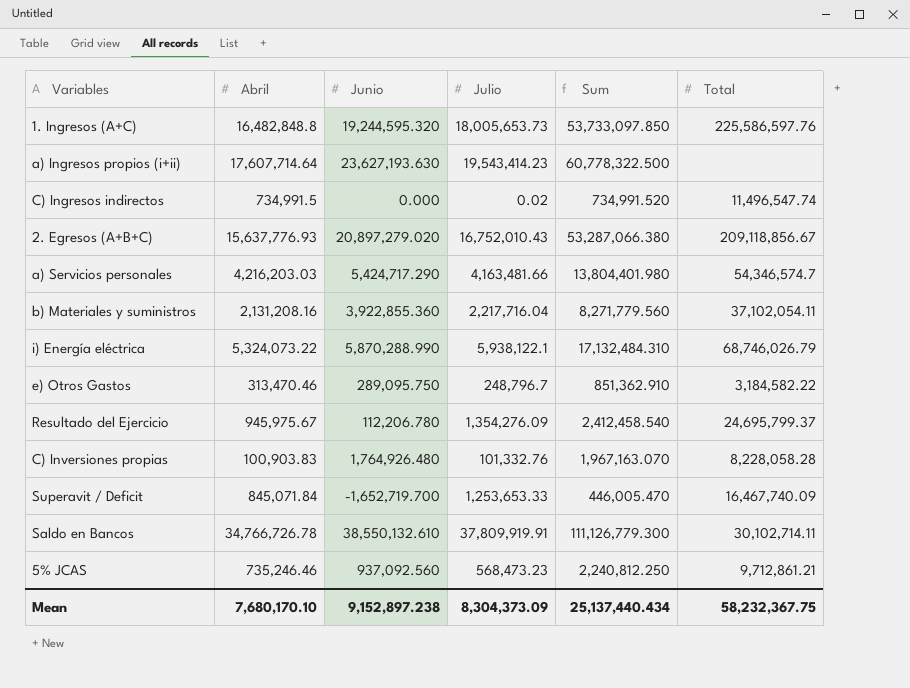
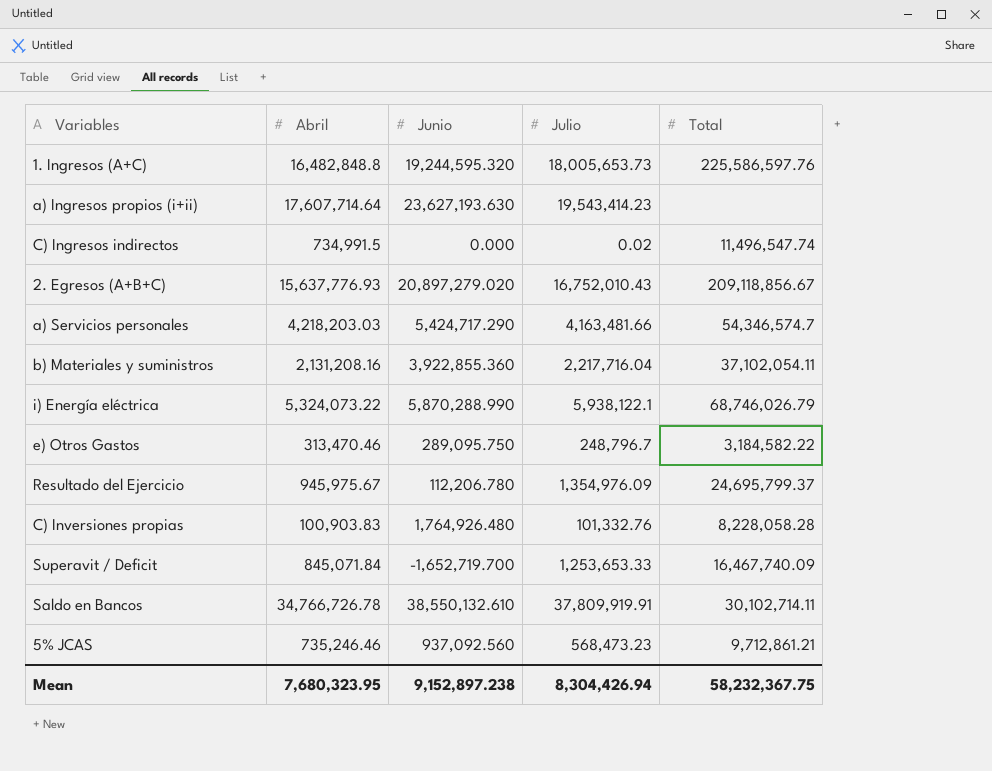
column Sum | formula: [Abril] + [Junio] + [Julio] -> none
a) Servicios personales | Abril: 4,216,203.03 -> 4,218,203.03
Resultado del Ejercicio | Julio: 1,354,276.09 -> 1,354,976.09
Mean | Abril: 7,680,170.10 -> 7,680,323.95
Mean | Julio: 8,304,373.09 -> 8,304,426.94

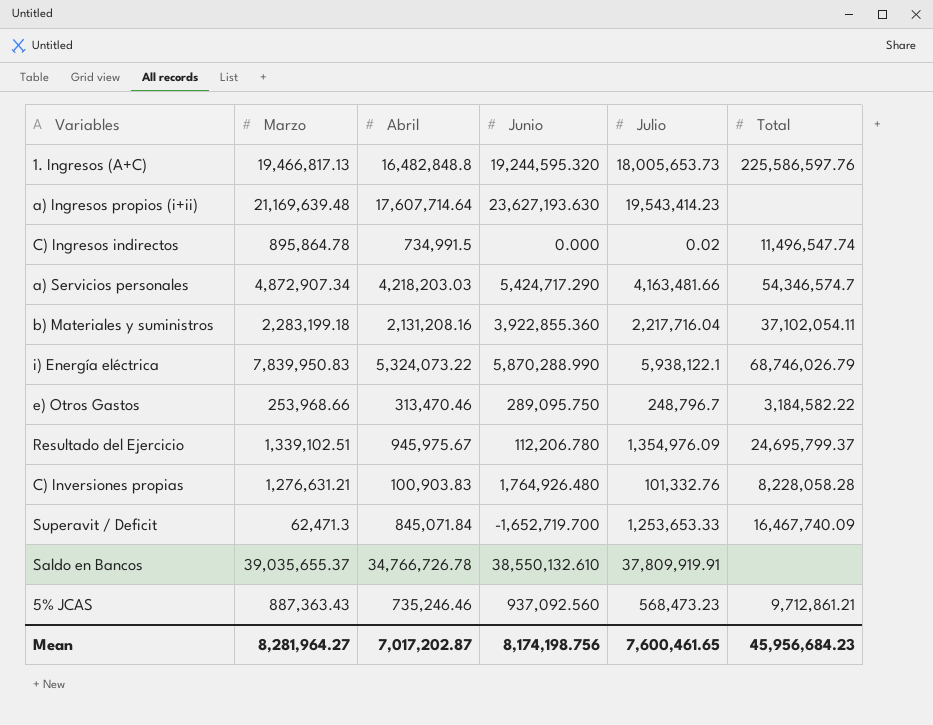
column Marzo | position: none -> 2
row 2. Egresos (A+B+C): 15,637,776.93 | 20,897,279.020 | 16,752,010.43 | 209,118,856.67 -> none
Saldo en Bancos | Total: 30,102,714.11 -> none
Mean | Abril: 7,680,323.95 -> 7,017,202.87
Mean | Junio: 9,152,897.238 -> 8,174,198.756
Mean | Julio: 8,304,426.94 -> 7,600,461.65
Mean | Total: 58,232,367.75 -> 45,956,684.23

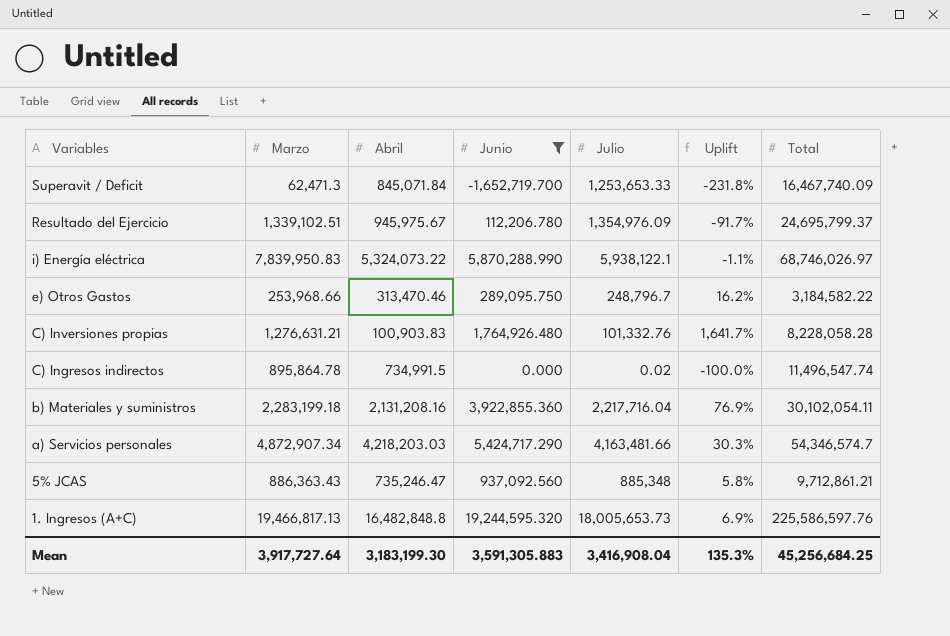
filter: none -> Junio <= 19,244,595.320
row order: none -> Variables descending
column Uplift | formula: none -> ([Junio] - [Julio]) / [Julio]
i) Energía eléctrica | Total: 68,746,026.79 -> 68,746,026.97
b) Materiales y suministros | Total: 37,102,054.11 -> 30,102,054.11
5% JCAS | Marzo: 887,363.43 -> 886,363.43
5% JCAS | Abril: 735,246.46 -> 735,246.47
5% JCAS | Julio: 568,473.23 -> 885,348
Mean | Marzo: 8,281,964.27 -> 3,917,727.64
Mean | Abril: 7,017,202.87 -> 3,183,199.30
Mean | Junio: 8,174,198.756 -> 3,591,305.883
Mean | Julio: 7,600,461.65 -> 3,416,908.04
Mean | Total: 45,956,684.23 -> 45,256,684.25

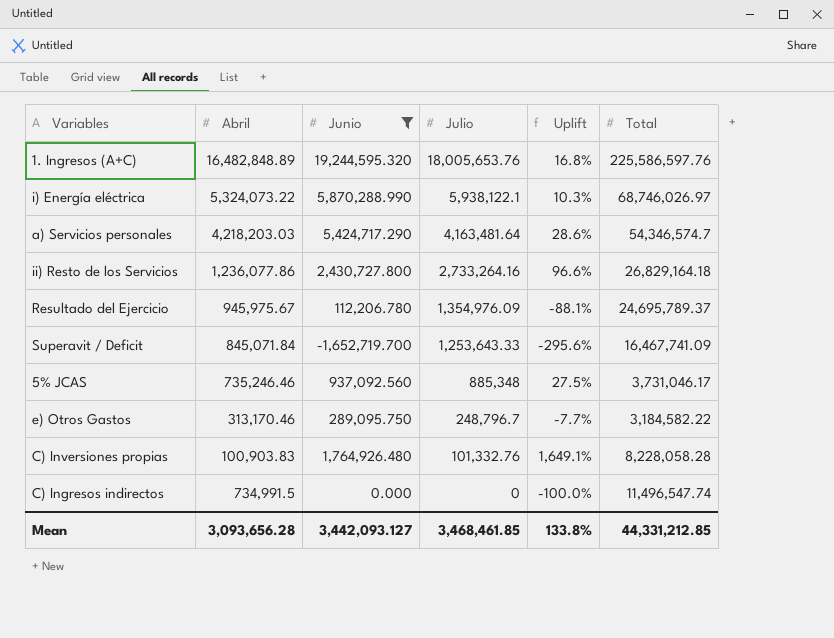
row order: Variables descending -> Julio descending
column Marzo | position: 2 -> none
column Uplift | formula: ([Junio] - [Julio]) / [Julio] -> ([Junio] - [Abril]) / [Abril]
row b) Materiales y suministros: 2,283,199.18 | 2,131,208.16 | 3,922,855.360 | 2,217,716.04 | 76.9% | 30,102,054.11 -> none
1. Ingresos (A+C) | Abril: 16,482,848.8 -> 16,482,848.89
1. Ingresos (A+C) | Julio: 18,005,653.73 -> 18,005,653.76
a) Servicios personales | Julio: 4,163,481.66 -> 4,163,481.64
row ii) Resto de los Servicios: none -> 1,236,077.86 | 2,430,727.800 | 2,733,264.16 | 96.6% | 26,829,164.18
Resultado del Ejercicio | Total: 24,695,799.37 -> 24,695,789.37
Superavit / Deficit | Julio: 1,253,653.33 -> 1,253,643.33
Superavit / Deficit | Total: 16,467,740.09 -> 16,467,741.09
5% JCAS | Abril: 735,246.47 -> 735,246.46
5% JCAS | Total: 9,712,861.21 -> 3,731,046.17
e) Otros Gastos | Abril: 313,470.46 -> 313,170.46
C) Ingresos indirectos | Julio: 0.02 -> 0
Mean | Abril: 3,183,199.30 -> 3,093,656.28
Mean | Junio: 3,591,305.883 -> 3,442,093.127
Mean | Julio: 3,416,908.04 -> 3,468,461.85
Mean | Uplift: 135.3% -> 133.8%
Mean | Total: 45,256,684.25 -> 44,331,212.85

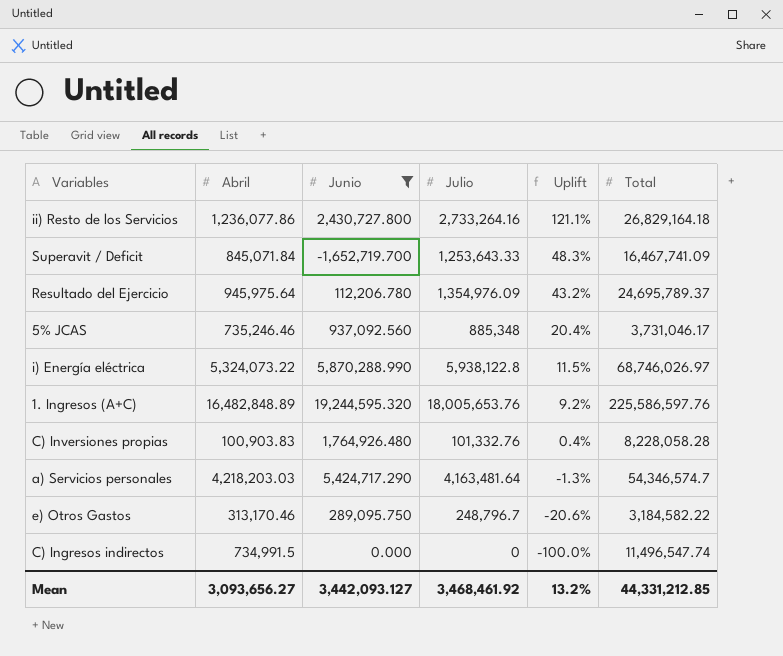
row order: Julio descending -> Uplift descending
column Uplift | formula: ([Junio] - [Abril]) / [Abril] -> ([Julio] - [Abril]) / [Abril]
Resultado del Ejercicio | Abril: 945,975.67 -> 945,975.64
i) Energía eléctrica | Julio: 5,938,122.1 -> 5,938,122.8
Mean | Abril: 3,093,656.28 -> 3,093,656.27
Mean | Julio: 3,468,461.85 -> 3,468,461.92
Mean | Uplift: 133.8% -> 13.2%

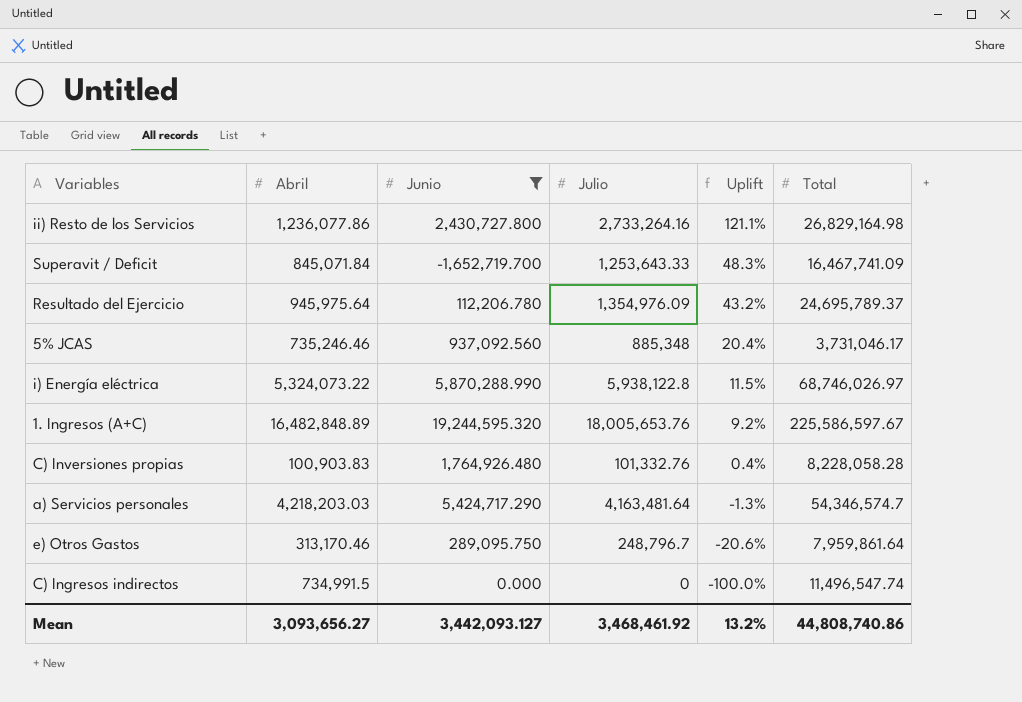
ii) Resto de los Servicios | Total: 26,829,164.18 -> 26,829,164.98
1. Ingresos (A+C) | Total: 225,586,597.76 -> 225,586,597.67
e) Otros Gastos | Total: 3,184,582.22 -> 7,959,861.64
Mean | Total: 44,331,212.85 -> 44,808,740.86

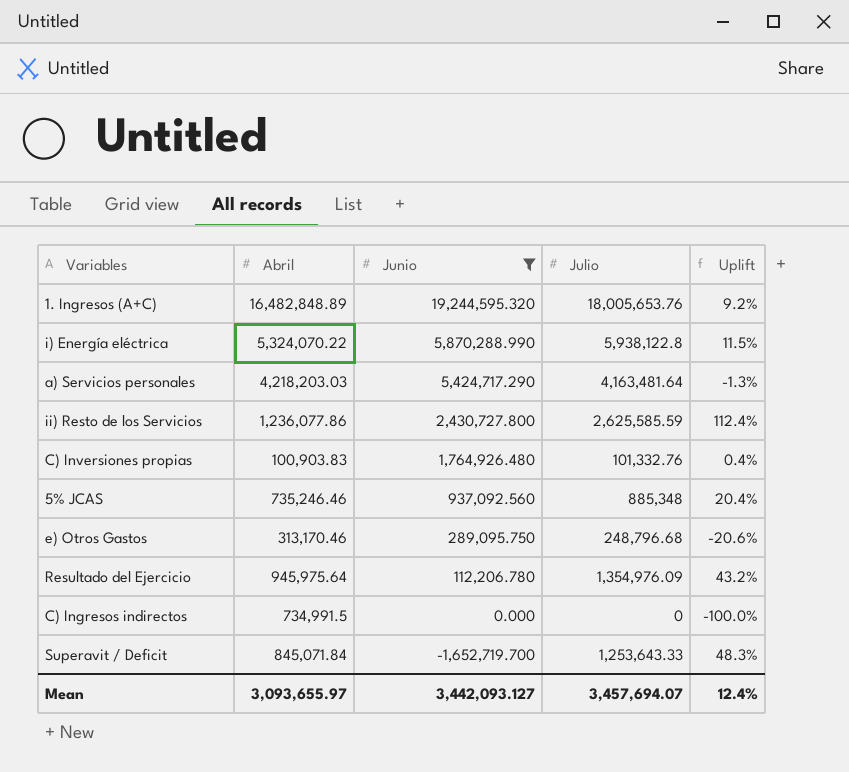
row order: Uplift descending -> Junio descending
column Total | position: 6 -> none
i) Energía eléctrica | Abril: 5,324,073.22 -> 5,324,070.22
ii) Resto de los Servicios | Julio: 2,733,264.16 -> 2,625,585.59
ii) Resto de los Servicios | Uplift: 121.1% -> 112.4%
e) Otros Gastos | Julio: 248,796.7 -> 248,796.68
Mean | Abril: 3,093,656.27 -> 3,093,655.97
Mean | Julio: 3,468,461.92 -> 3,457,694.07
Mean | Uplift: 13.2% -> 12.4%

